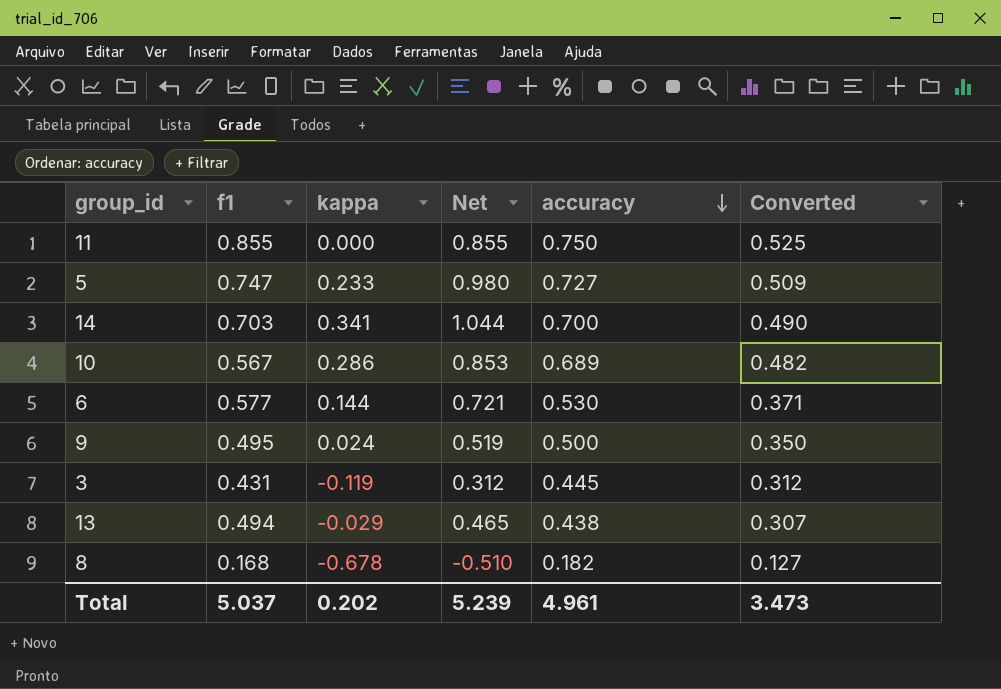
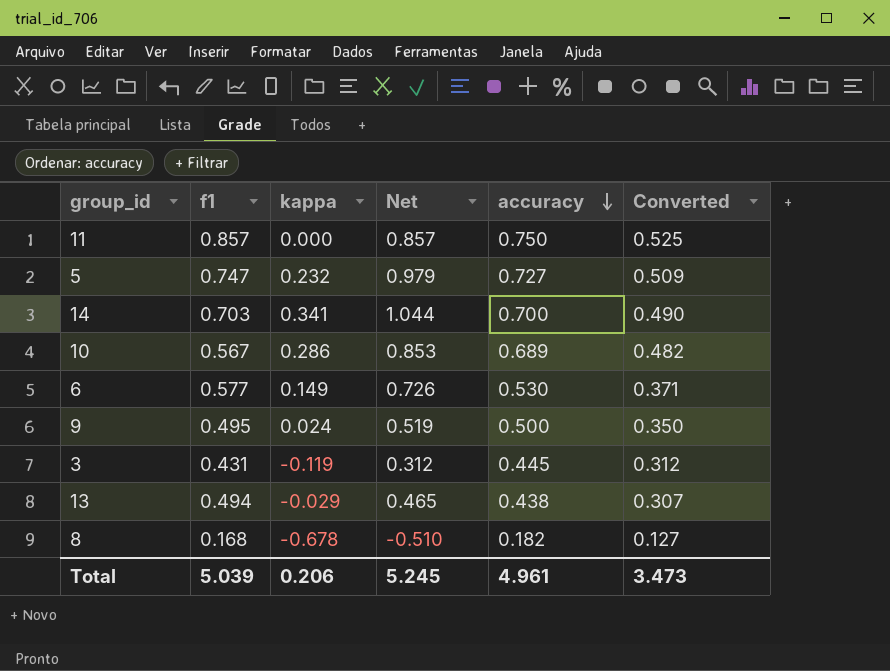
11 | f1: 0.855 -> 0.857
11 | Net: 0.855 -> 0.857
5 | kappa: 0.233 -> 0.232
5 | Net: 0.980 -> 0.979
6 | kappa: 0.144 -> 0.149
6 | Net: 0.721 -> 0.726
Total | f1: 5.037 -> 5.039
Total | kappa: 0.202 -> 0.206
Total | Net: 5.239 -> 5.245

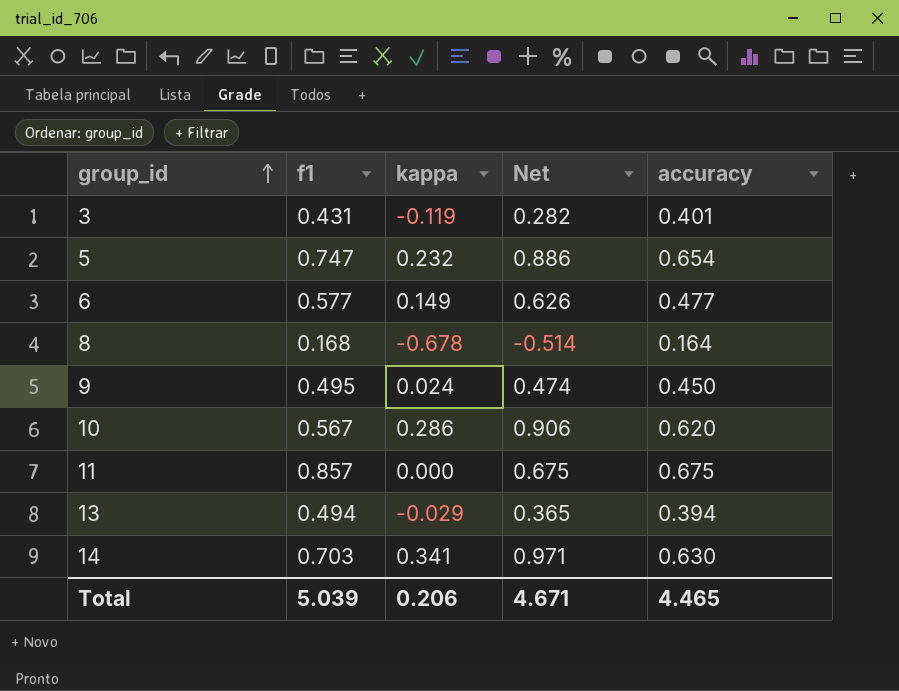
row order: accuracy descending -> group_id ascending
column Converted | formula: [accuracy] * 0.7 -> none
column Net | formula: [f1] + [kappa] -> [kappa] + [accuracy]
3 | accuracy: 0.445 -> 0.401
5 | accuracy: 0.727 -> 0.654
6 | accuracy: 0.530 -> 0.477
8 | accuracy: 0.182 -> 0.164
9 | accuracy: 0.500 -> 0.450
10 | accuracy: 0.689 -> 0.620
11 | accuracy: 0.750 -> 0.675
13 | accuracy: 0.438 -> 0.394
14 | accuracy: 0.700 -> 0.630
Total | Net: 5.245 -> 4.671
Total | accuracy: 4.961 -> 4.465

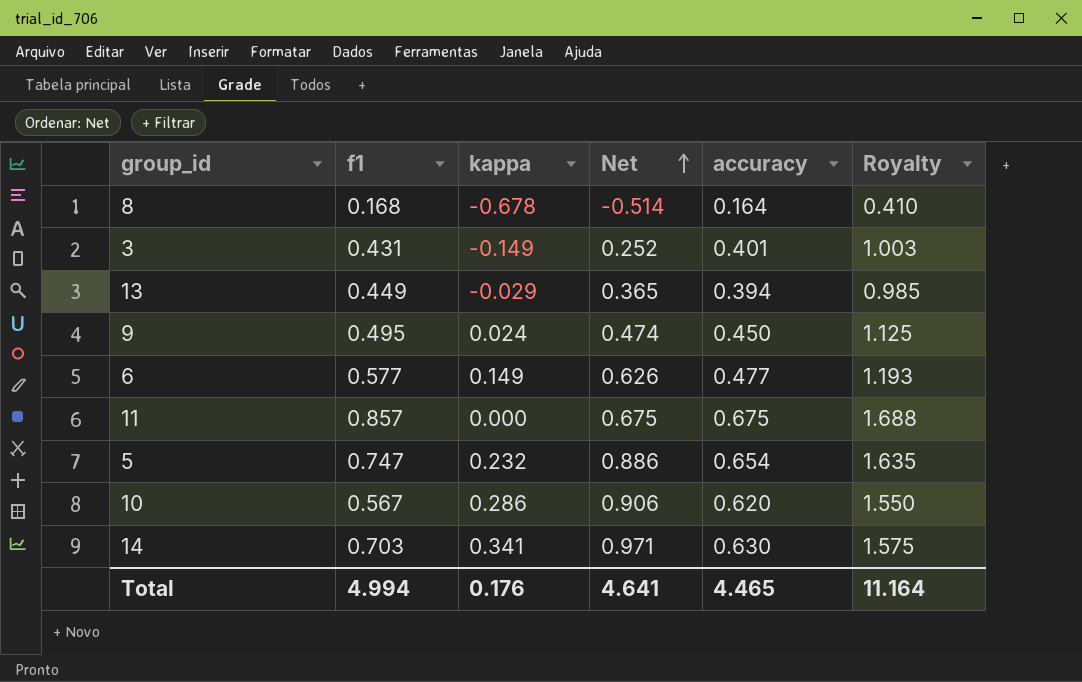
row order: group_id ascending -> Net ascending
column Royalty | formula: none -> [accuracy] * 2.5
3 | kappa: -0.119 -> -0.149
3 | Net: 0.282 -> 0.252
13 | f1: 0.494 -> 0.449
Total | f1: 5.039 -> 4.994
Total | kappa: 0.206 -> 0.176
Total | Net: 4.671 -> 4.641

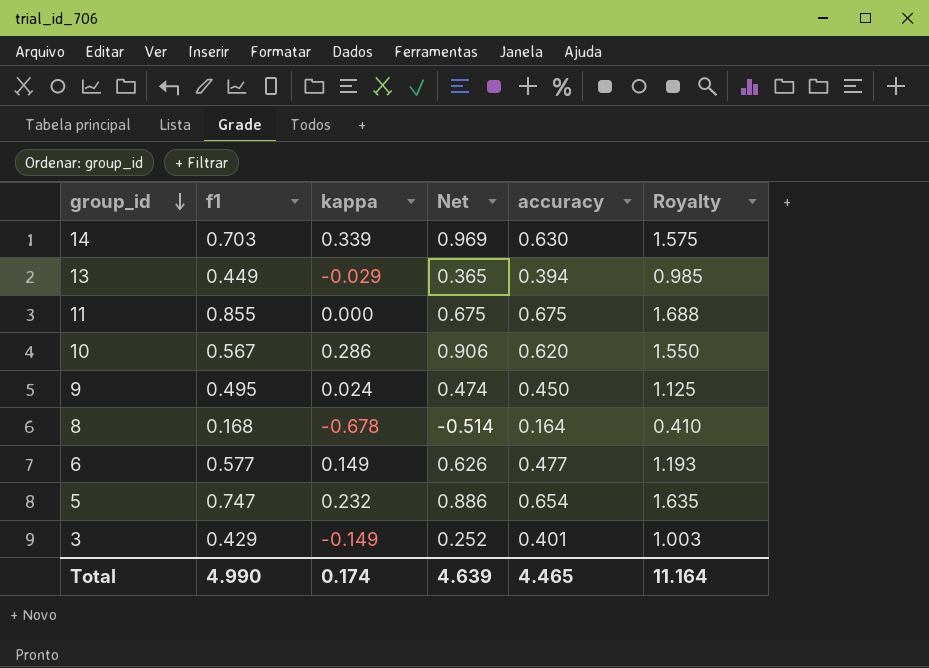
row order: Net ascending -> group_id descending
14 | kappa: 0.341 -> 0.339
14 | Net: 0.971 -> 0.969
11 | f1: 0.857 -> 0.855
3 | f1: 0.431 -> 0.429
Total | f1: 4.994 -> 4.990
Total | kappa: 0.176 -> 0.174
Total | Net: 4.641 -> 4.639

